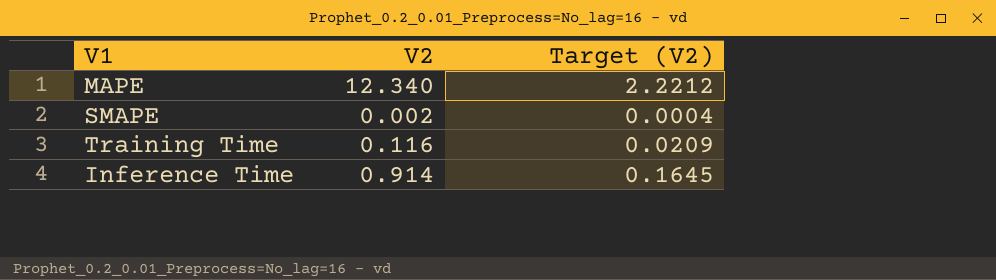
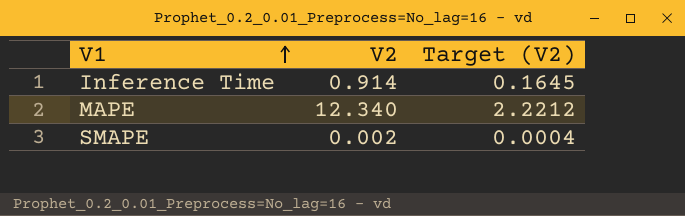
row order: none -> V1 ascending
row Training Time: 0.116 | 0.0209 -> none

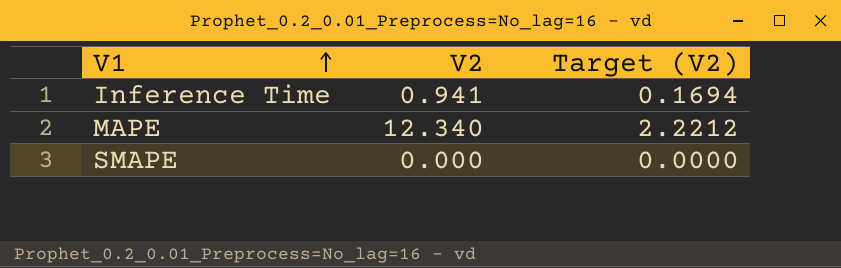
Inference Time | V2: 0.914 -> 0.941
Inference Time | Target (V2): 0.1645 -> 0.1694
SMAPE | V2: 0.002 -> 0.000
SMAPE | Target (V2): 0.0004 -> 0.0000

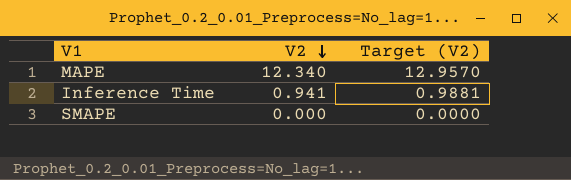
row order: V1 ascending -> V2 descending
column Target (V2) | formula: [V2] * 0.18 -> [V2] * 1.05

